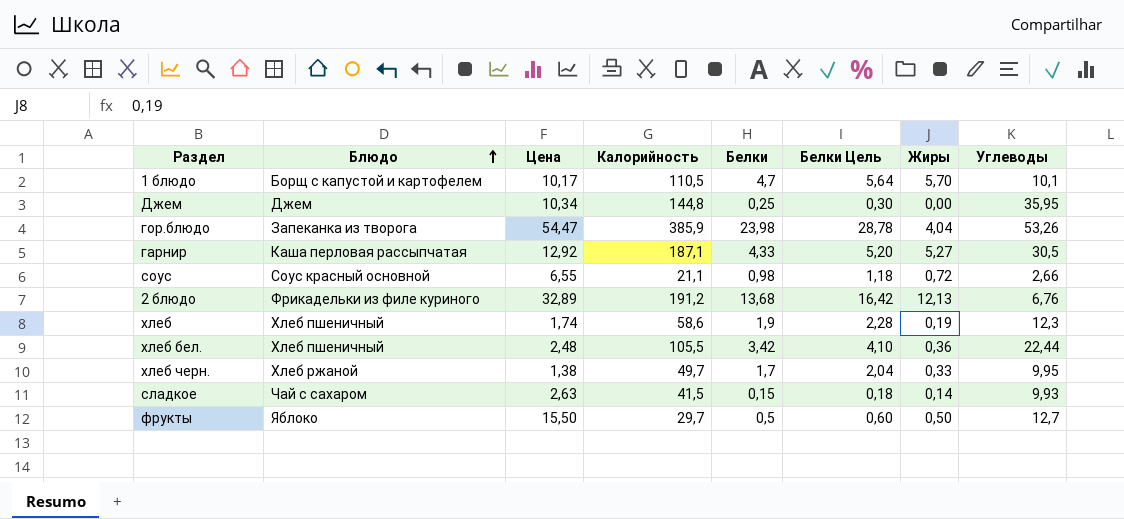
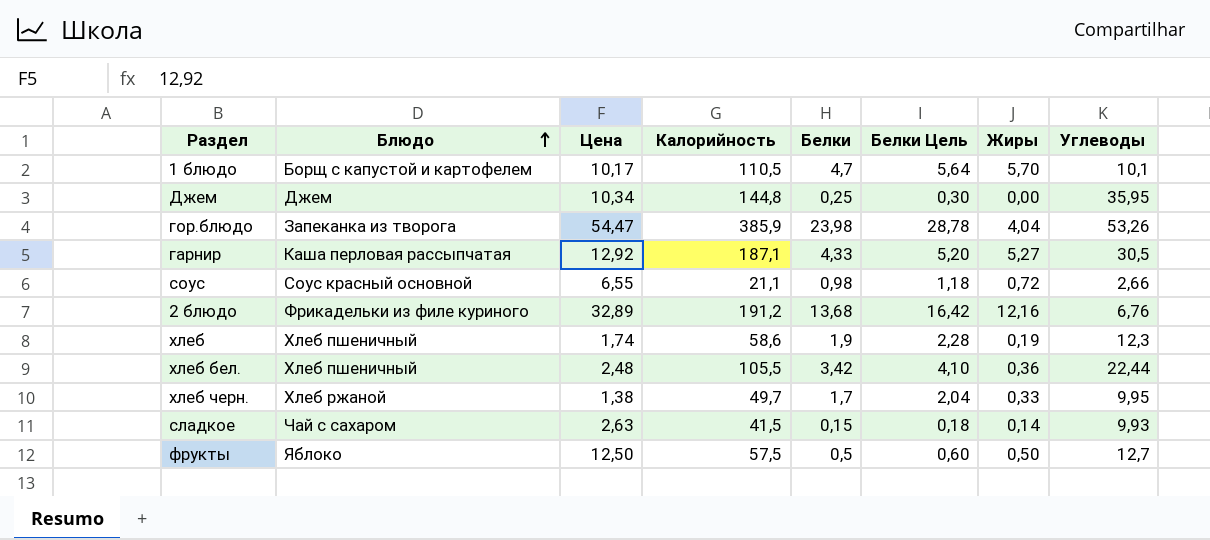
2 блюдо | Жиры: 12,13 -> 12,16
фрукты | Цена: 15,50 -> 12,50
фрукты | Калорийность: 29,7 -> 57,5

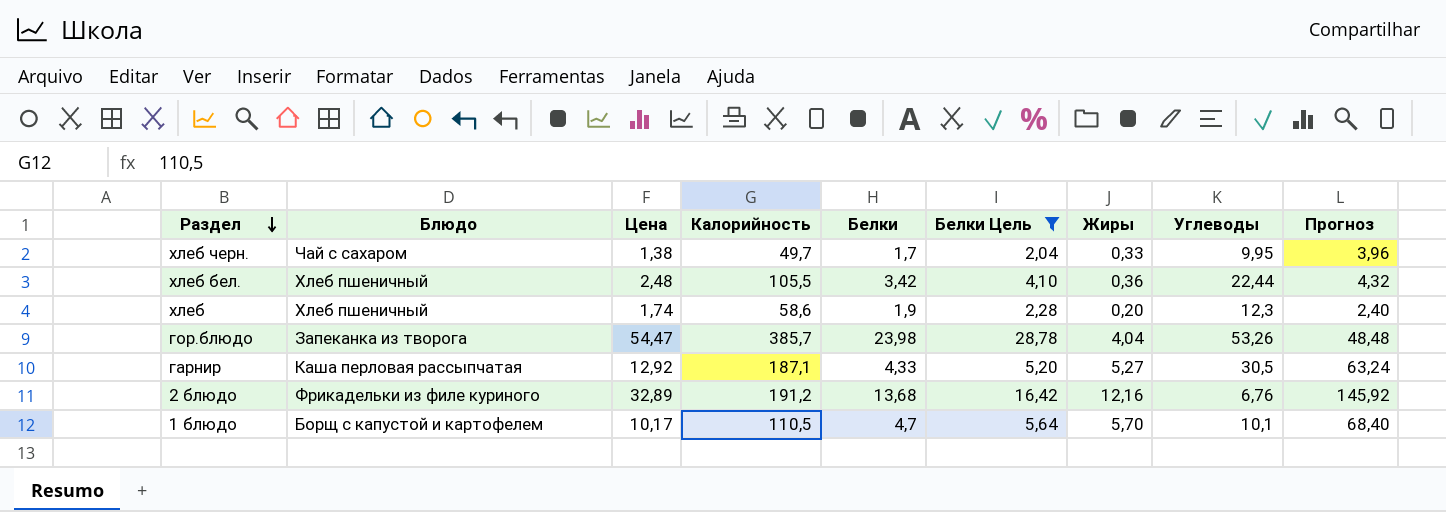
filter: none -> Белки Цель >= 2,04
row order: Блюдо ascending -> Раздел descending
column Прогноз | formula: none -> [Жиры] * 12
хлеб черн. | Блюдо: Хлеб ржаной -> Чай с сахаром
хлеб | Жиры: 0,19 -> 0,20
гор.блюдо | Калорийность: 385,9 -> 385,7

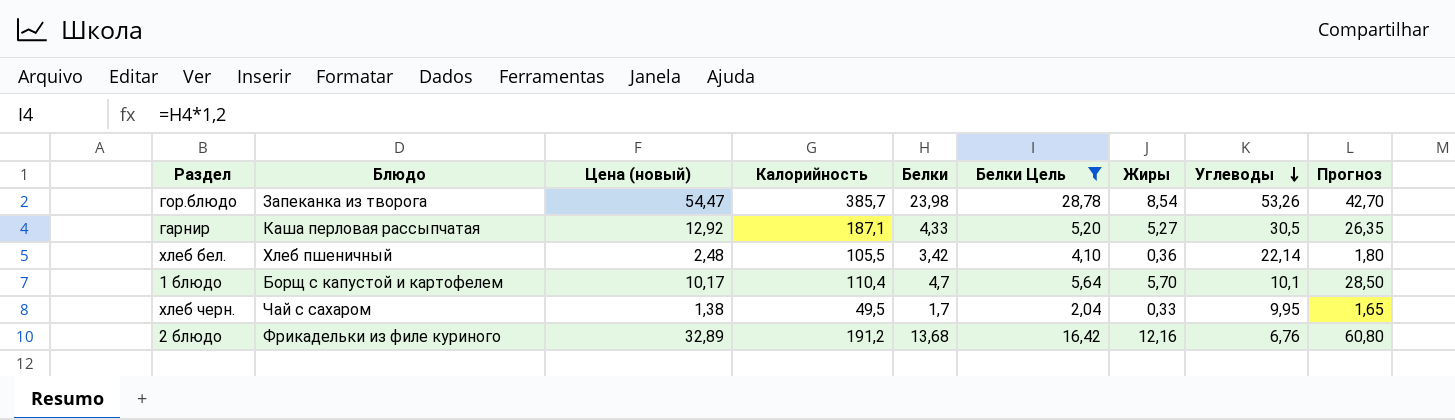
row order: Раздел descending -> Углеводы descending
column name: Цена -> Цена (новый)
column Прогноз | formula: [Жиры] * 12 -> [Жиры] * 5
row хлеб: Хлеб пшеничный | 1,74 | 58,6 | 1,9 | 2,28 | 0,20 | 12,3 | 2,40 -> none
гор.блюдо | Жиры: 4,04 -> 8,54
хлеб бел. | Углеводы: 22,44 -> 22,14
1 блюдо | Калорийность: 110,5 -> 110,4
хлеб черн. | Калорийность: 49,7 -> 49,5

